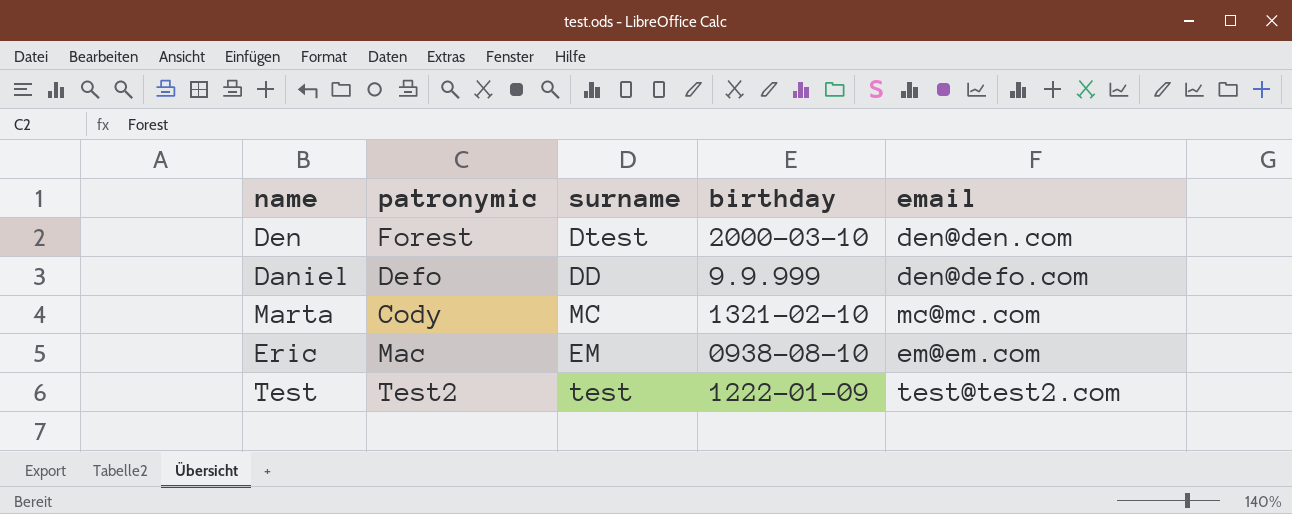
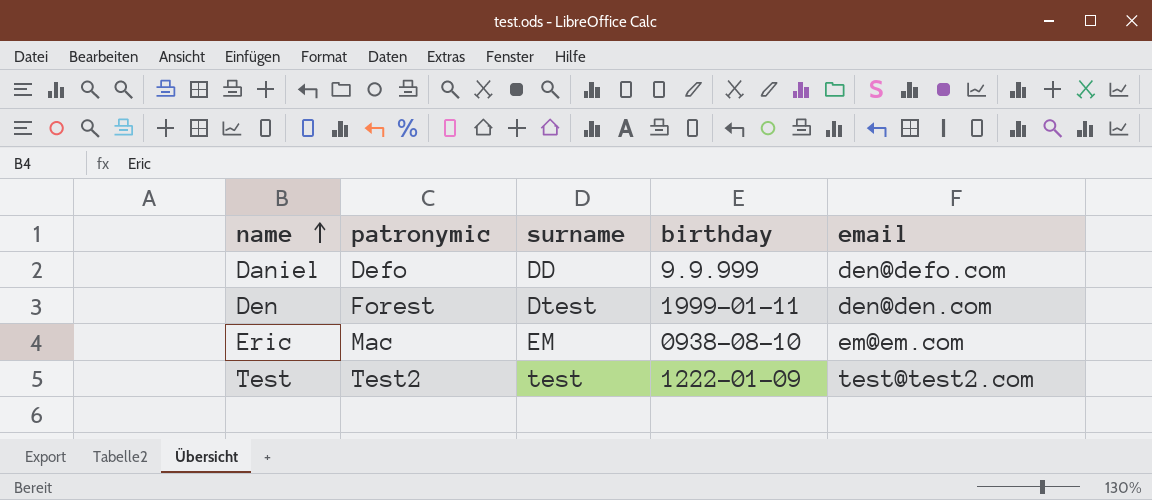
row order: none -> name ascending
row Marta: Cody | MC | 1321-02-10 | mc@mc.com -> none
Den | birthday: 2000-03-10 -> 1999-01-11

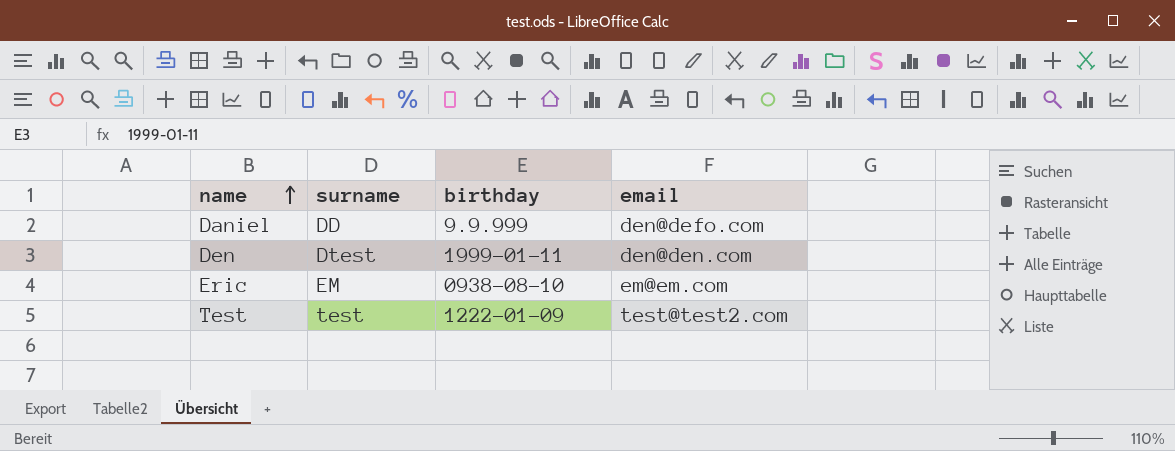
column patronymic | position: 2 -> none

